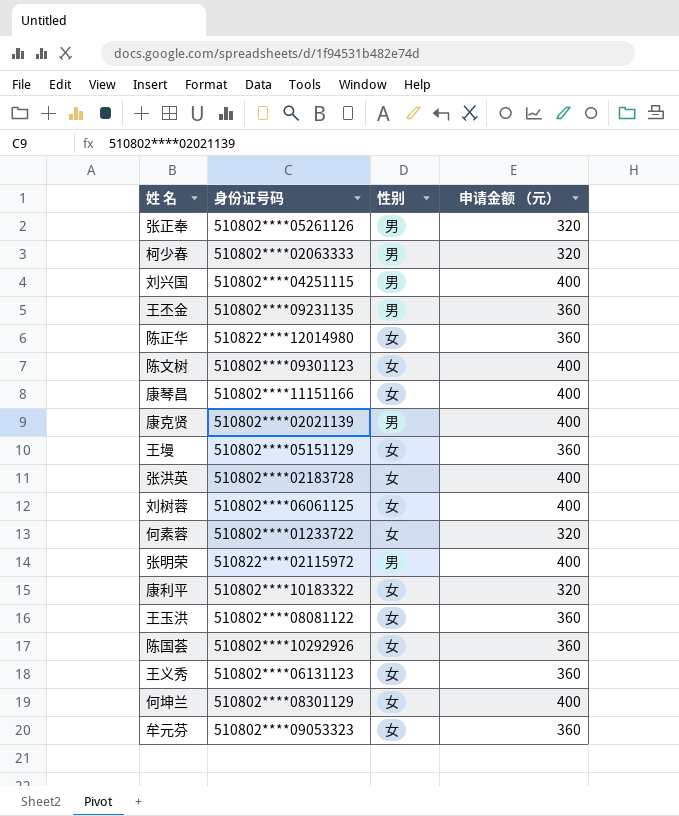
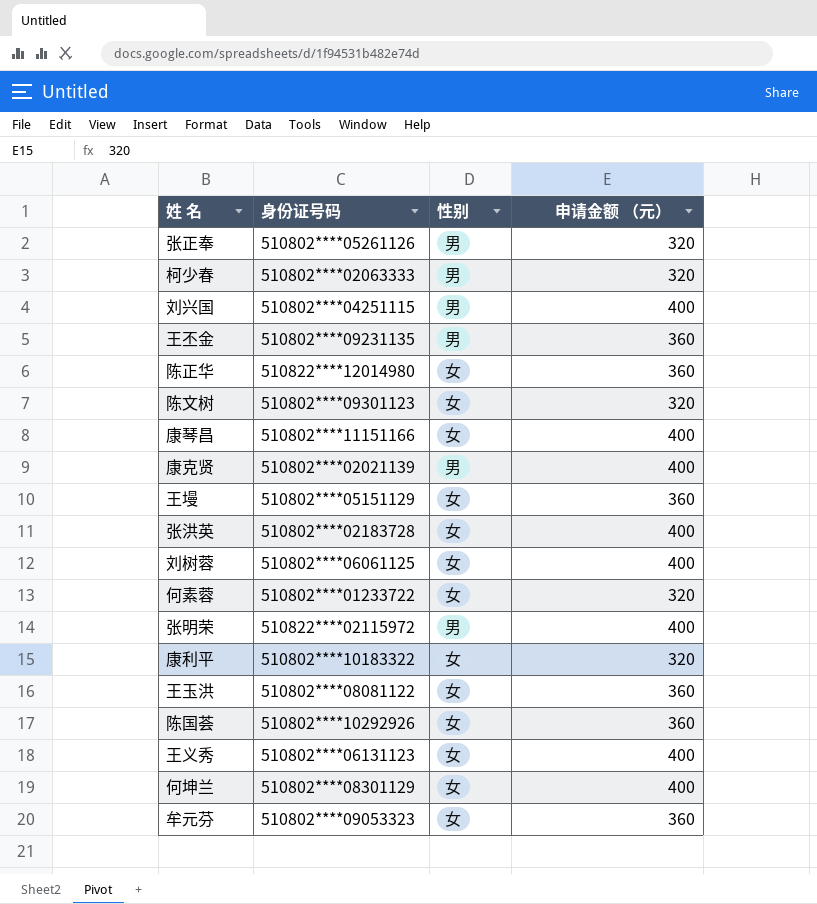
陈文树 | 申请金额 （元）: 400 -> 320
王义秀 | 申请金额 （元）: 360 -> 400

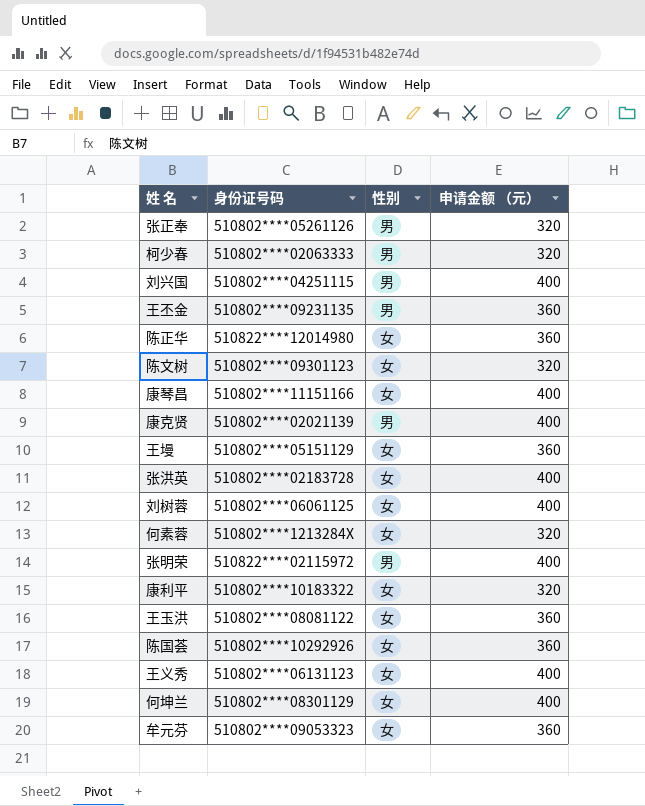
何素蓉 | 身份证号码: 510802****01233722 -> 510802****1213284X

